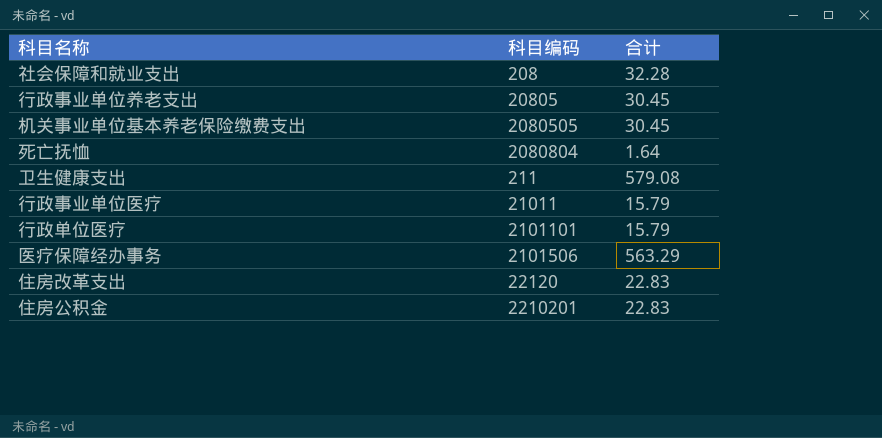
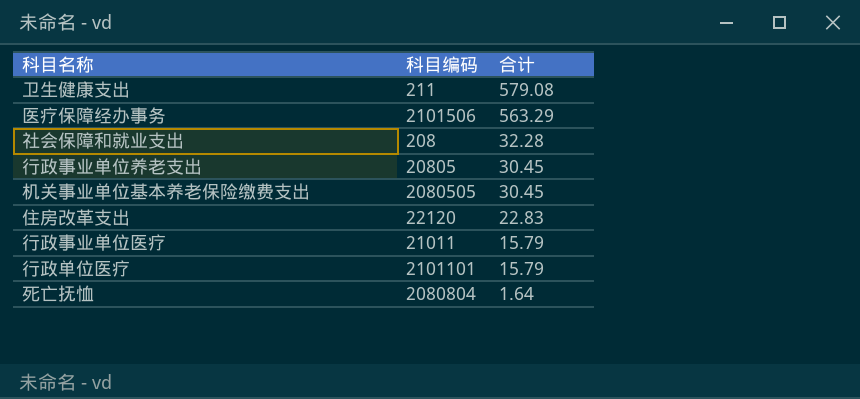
row order: none -> 合计 descending
row 住房公积金: 2210201 | 22.83 -> none

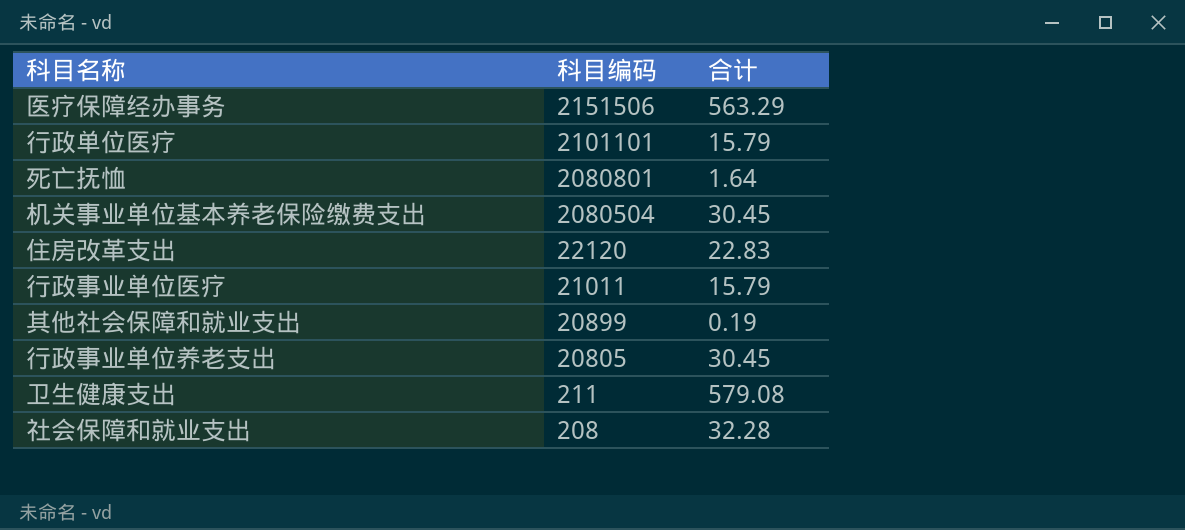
row order: 合计 descending -> 科目编码 descending
医疗保障经办事务 | 科目编码: 2101506 -> 2151506
死亡抚恤 | 科目编码: 2080804 -> 2080801
机关事业单位基本养老保险缴费支出 | 科目编码: 2080505 -> 2080504
row 其他社会保障和就业支出: none -> 20899 | 0.19

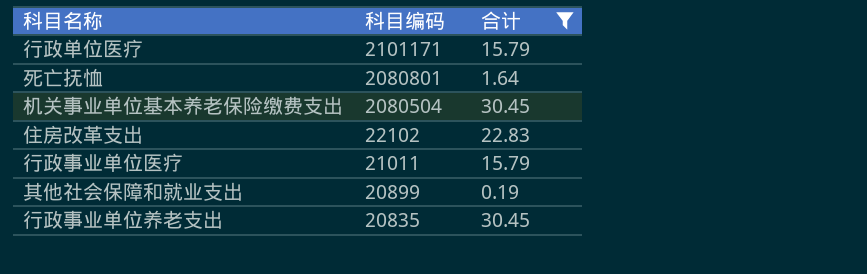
filter: none -> 合计 <= 30.45
行政单位医疗 | 科目编码: 2101101 -> 2101171
住房改革支出 | 科目编码: 22120 -> 22102
行政事业单位养老支出 | 科目编码: 20805 -> 20835

